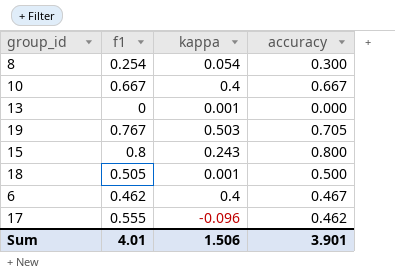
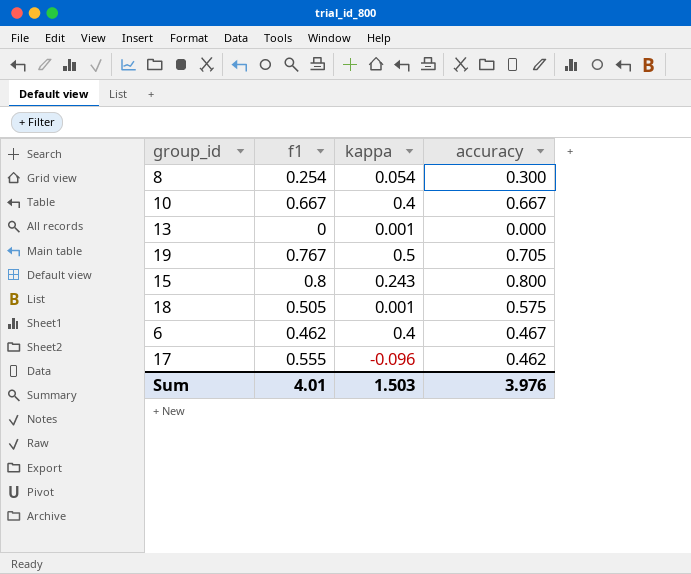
19 | kappa: 0.503 -> 0.5
18 | accuracy: 0.500 -> 0.575
Sum | kappa: 1.506 -> 1.503
Sum | accuracy: 3.901 -> 3.976

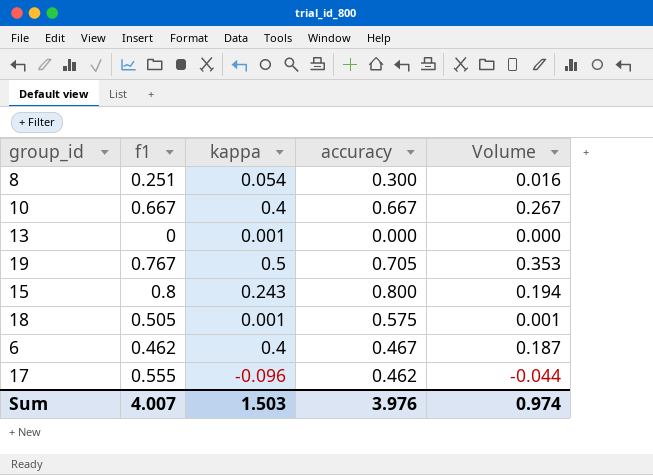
column Volume | formula: none -> [kappa] * [accuracy]
8 | f1: 0.254 -> 0.251
Sum | f1: 4.01 -> 4.007

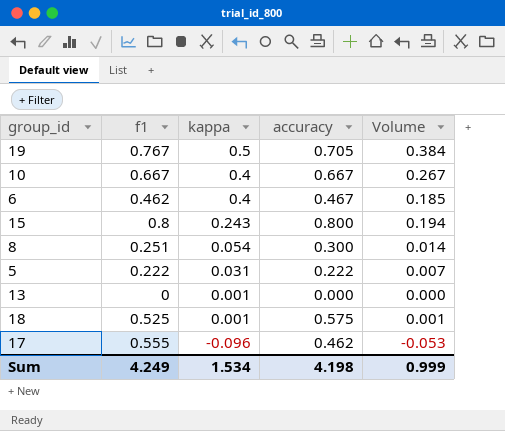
row order: none -> kappa descending
column Volume | formula: [kappa] * [accuracy] -> [f1] * [kappa]
row 5: none -> 0.222 | 0.031 | 0.222 | 0.007
18 | f1: 0.505 -> 0.525
Sum | f1: 4.007 -> 4.249
Sum | kappa: 1.503 -> 1.534
Sum | accuracy: 3.976 -> 4.198
Sum | Volume: 0.974 -> 0.999

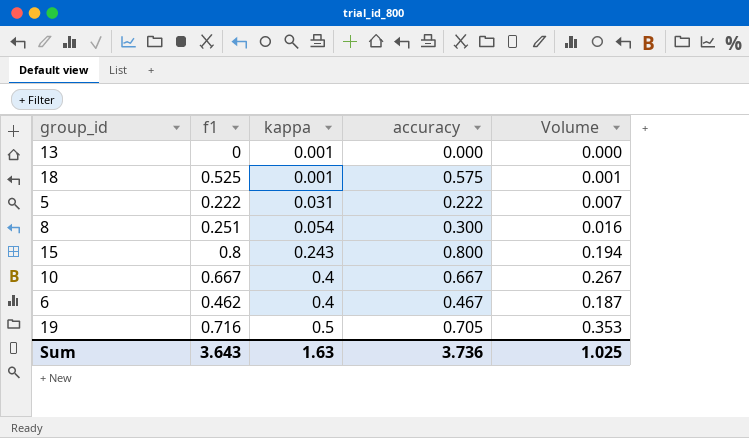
row order: kappa descending -> kappa ascending
column Volume | formula: [f1] * [kappa] -> [kappa] * [accuracy]
row 17: 0.555 | -0.096 | 0.462 | -0.053 -> none
19 | f1: 0.767 -> 0.716
Sum | f1: 4.249 -> 3.643
Sum | kappa: 1.534 -> 1.63
Sum | accuracy: 4.198 -> 3.736
Sum | Volume: 0.999 -> 1.025

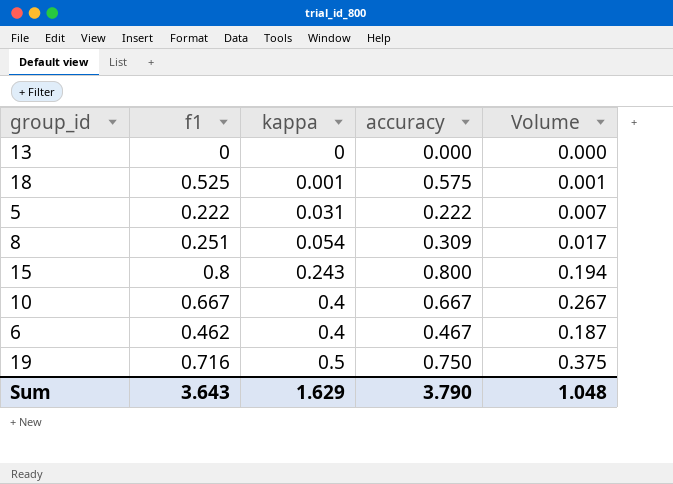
13 | kappa: 0.001 -> 0
8 | accuracy: 0.300 -> 0.309
8 | Volume: 0.016 -> 0.017
19 | accuracy: 0.705 -> 0.750
19 | Volume: 0.353 -> 0.375
Sum | kappa: 1.63 -> 1.629
Sum | accuracy: 3.736 -> 3.790
Sum | Volume: 1.025 -> 1.048

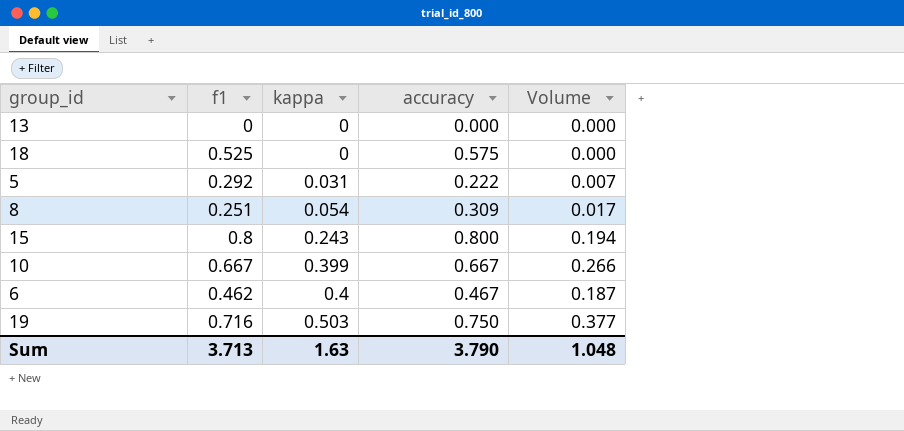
18 | kappa: 0.001 -> 0
18 | Volume: 0.001 -> 0.000
5 | f1: 0.222 -> 0.292
10 | kappa: 0.4 -> 0.399
10 | Volume: 0.267 -> 0.266
19 | kappa: 0.5 -> 0.503
19 | Volume: 0.375 -> 0.377
Sum | f1: 3.643 -> 3.713
Sum | kappa: 1.629 -> 1.63

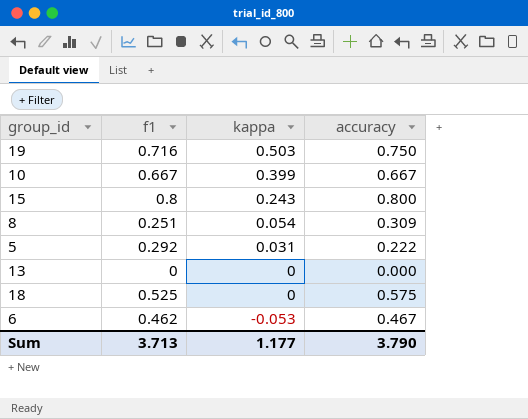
row order: kappa ascending -> kappa descending
column Volume | formula: [kappa] * [accuracy] -> none
6 | kappa: 0.4 -> -0.053
Sum | kappa: 1.63 -> 1.177

